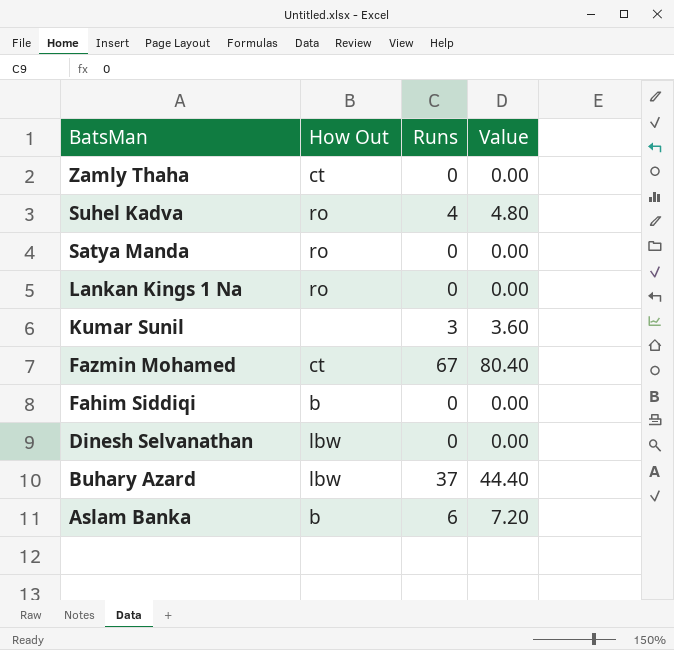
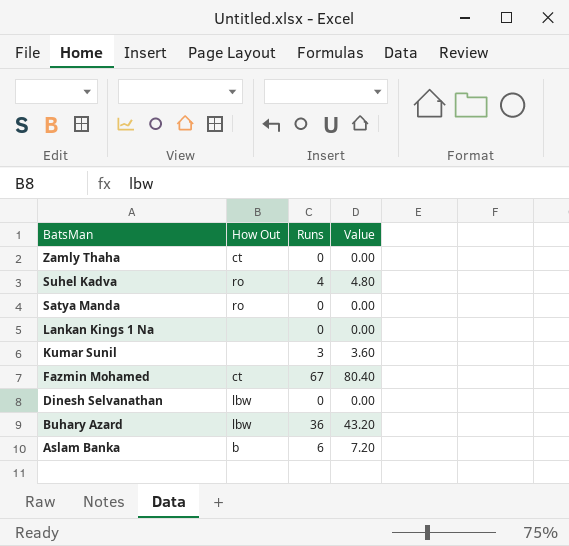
row Fahim Siddiqi: b | 0 | 0.00 -> none
Lankan Kings 1 Na | How Out: ro -> none
Buhary Azard | Runs: 37 -> 36
Buhary Azard | Value: 44.40 -> 43.20

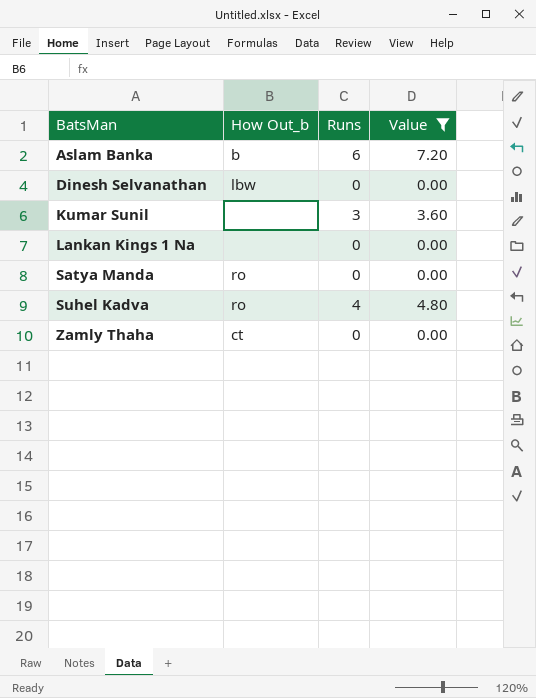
filter: none -> Value <= 7.20
row order: BatsMan descending -> BatsMan ascending
column name: How Out -> How Out_b

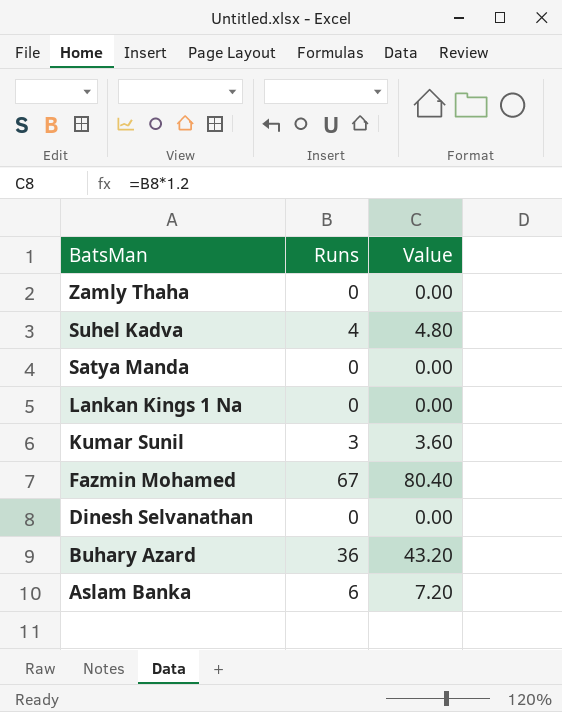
filter: Value <= 7.20 -> none
row order: BatsMan ascending -> BatsMan descending
column How Out_b | position: 2 -> none

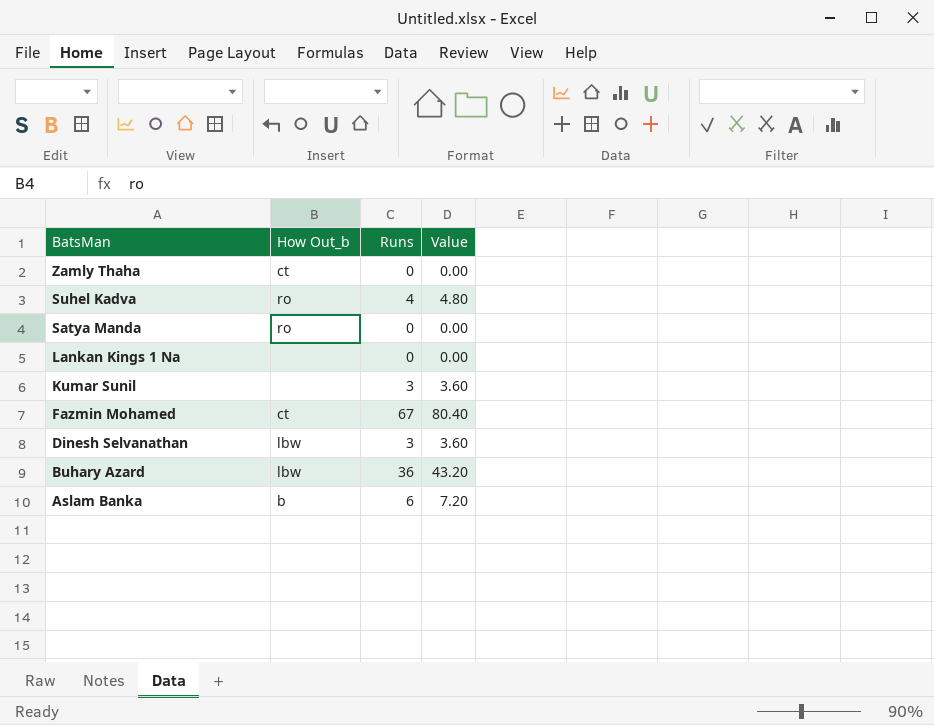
column How Out_b | position: none -> 2
Dinesh Selvanathan | Runs: 0 -> 3
Dinesh Selvanathan | Value: 0.00 -> 3.60

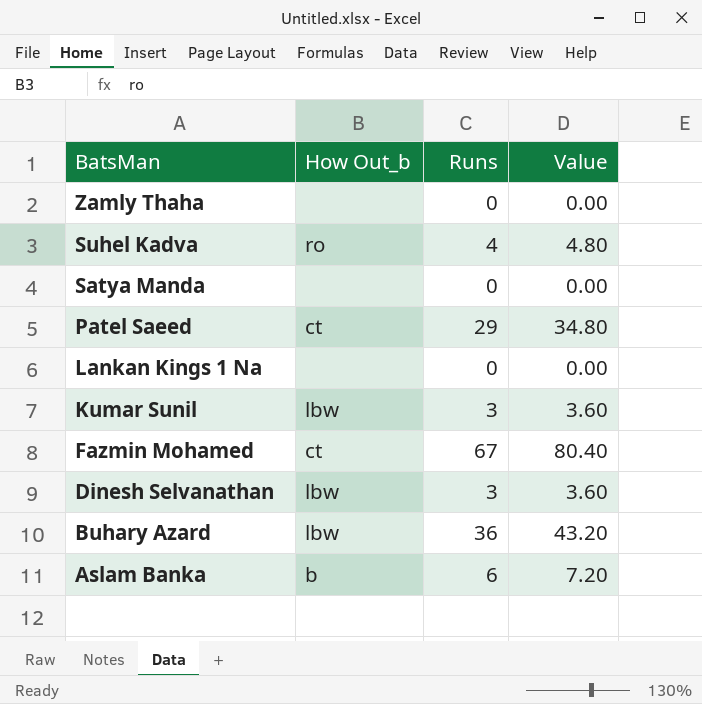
Zamly Thaha | How Out_b: ct -> none
Satya Manda | How Out_b: ro -> none
row Patel Saeed: none -> ct | 29 | 34.80
Kumar Sunil | How Out_b: none -> lbw

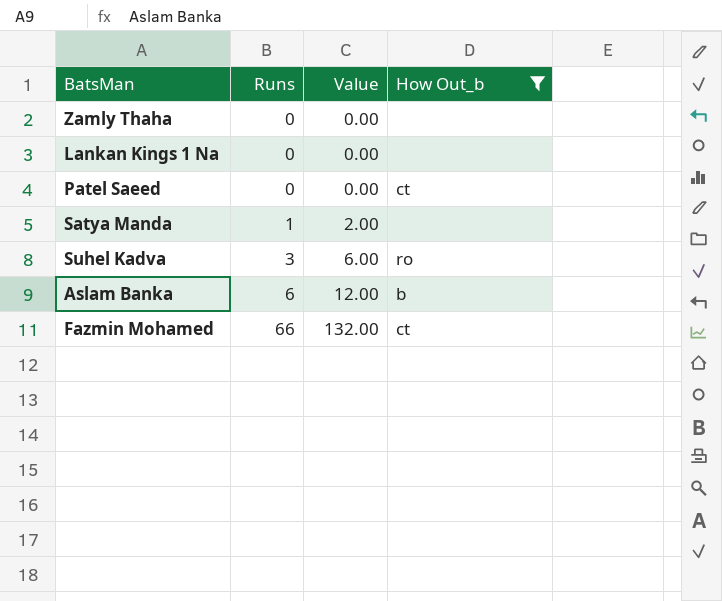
filter: none -> How Out_b != lbw
row order: BatsMan descending -> Runs ascending
column Value | formula: [Runs] * 1.2 -> [Runs] * 2
column How Out_b | position: 2 -> 4
Patel Saeed | Runs: 29 -> 0
Satya Manda | Runs: 0 -> 1
Suhel Kadva | Runs: 4 -> 3
Fazmin Mohamed | Runs: 67 -> 66

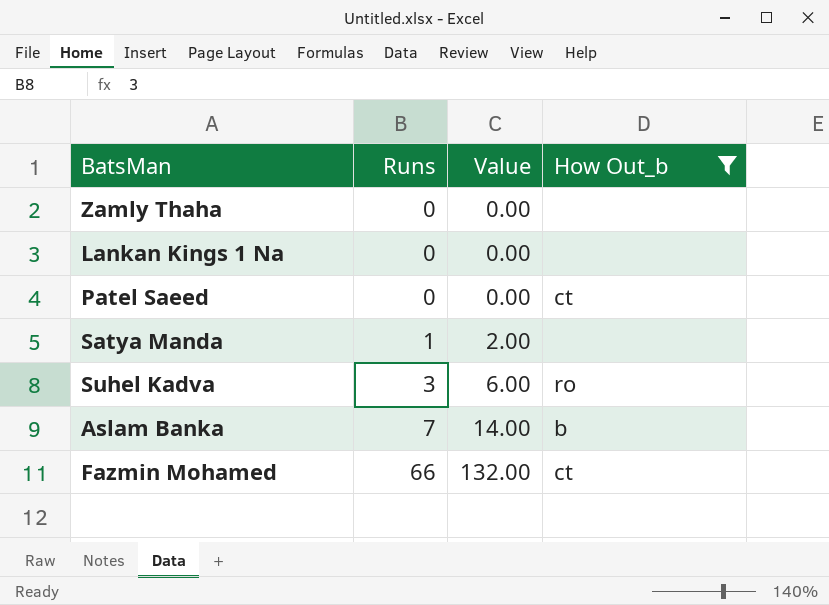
Aslam Banka | Runs: 6 -> 7
Aslam Banka | Value: 12.00 -> 14.00

